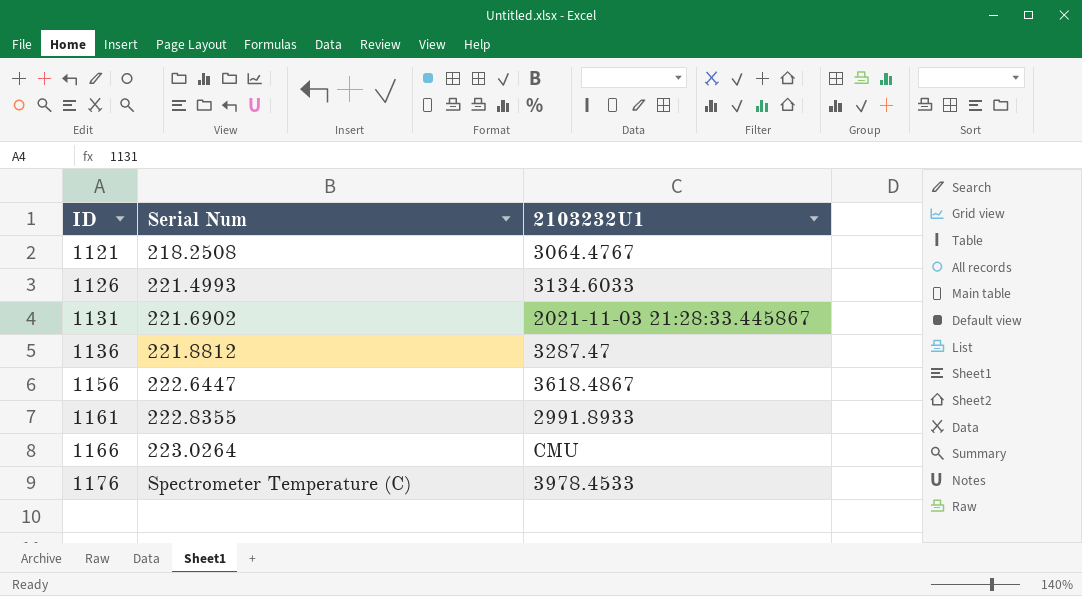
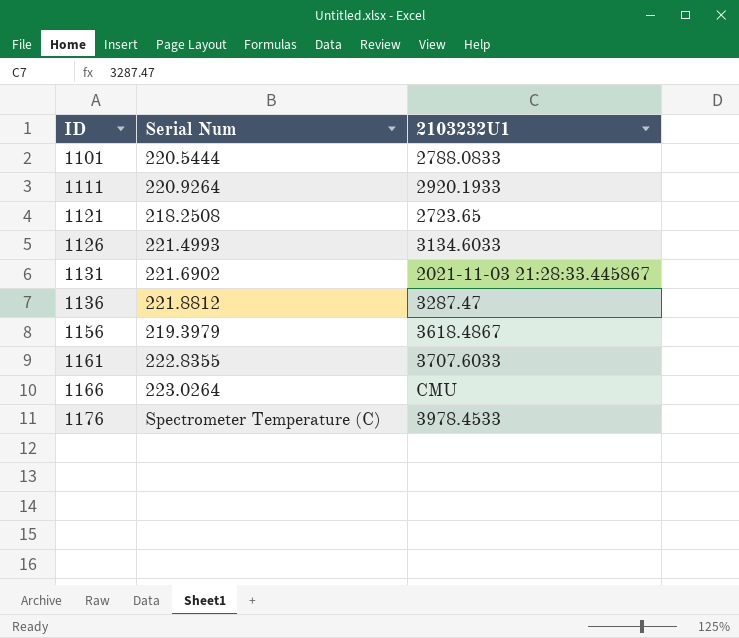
row 1101: none -> 220.5444 | 2788.0833
row 1111: none -> 220.9264 | 2920.1933
1121 | 2103232U1: 3064.4767 -> 2723.65
1156 | Serial Num: 222.6447 -> 219.3979
1161 | 2103232U1: 2991.8933 -> 3707.6033

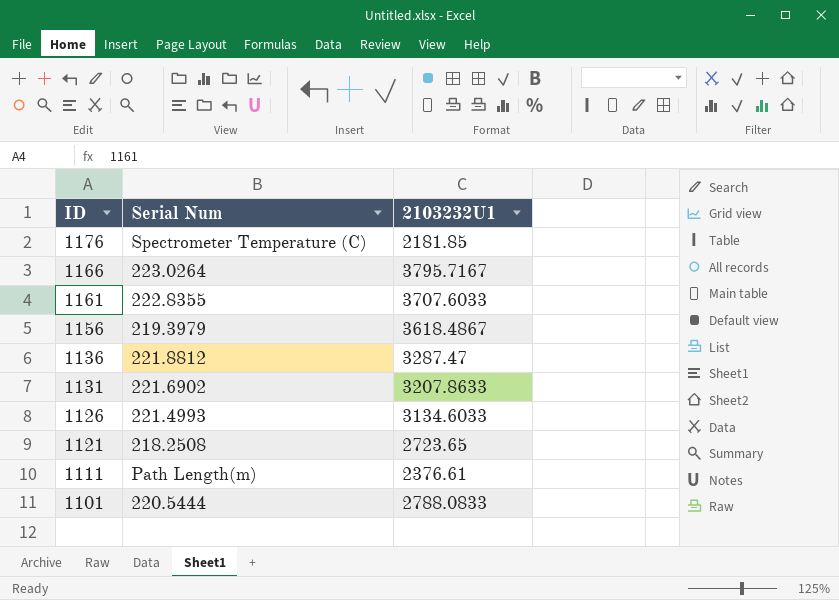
row order: ID ascending -> ID descending
1176 | 2103232U1: 3978.4533 -> 2181.85
1166 | 2103232U1: CMU -> 3795.7167
1131 | 2103232U1: 2021-11-03 21:28:33.445867 -> 3207.8633
1111 | Serial Num: 220.9264 -> Path Length(m)
1111 | 2103232U1: 2920.1933 -> 2376.61

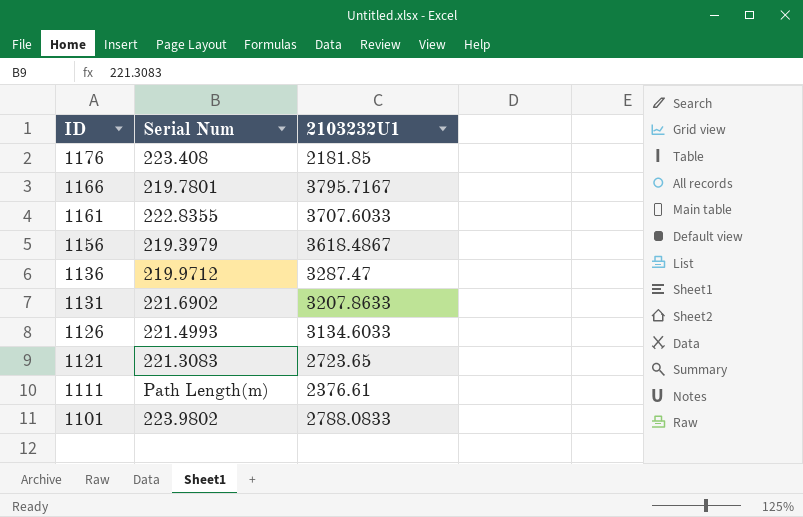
1176 | Serial Num: Spectrometer Temperature (C) -> 223.408
1166 | Serial Num: 223.0264 -> 219.7801
1136 | Serial Num: 221.8812 -> 219.9712
1121 | Serial Num: 218.2508 -> 221.3083
1101 | Serial Num: 220.5444 -> 223.9802

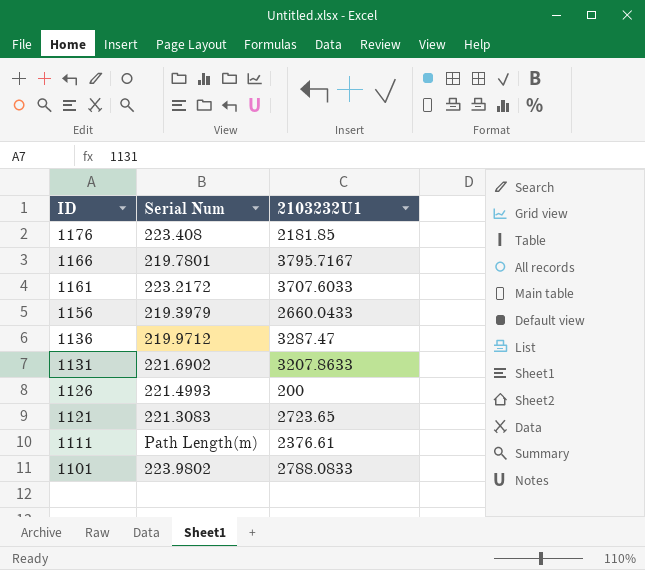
1161 | Serial Num: 222.8355 -> 223.2172
1156 | 2103232U1: 3618.4867 -> 2660.0433
1126 | 2103232U1: 3134.6033 -> 200

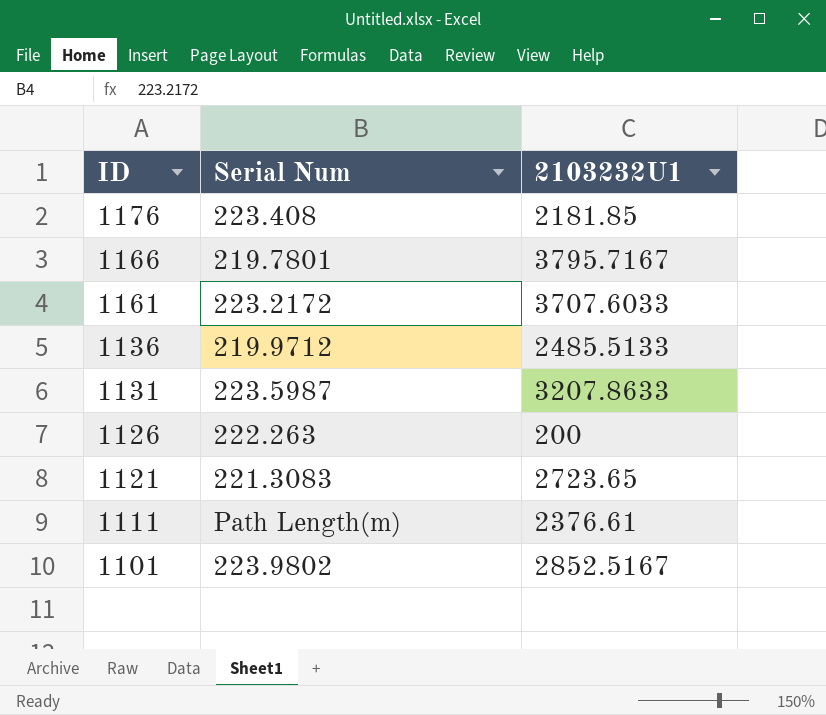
row 1156: 219.3979 | 2660.0433 -> none
1136 | 2103232U1: 3287.47 -> 2485.5133
1131 | Serial Num: 221.6902 -> 223.5987
1126 | Serial Num: 221.4993 -> 222.263
1101 | 2103232U1: 2788.0833 -> 2852.5167

